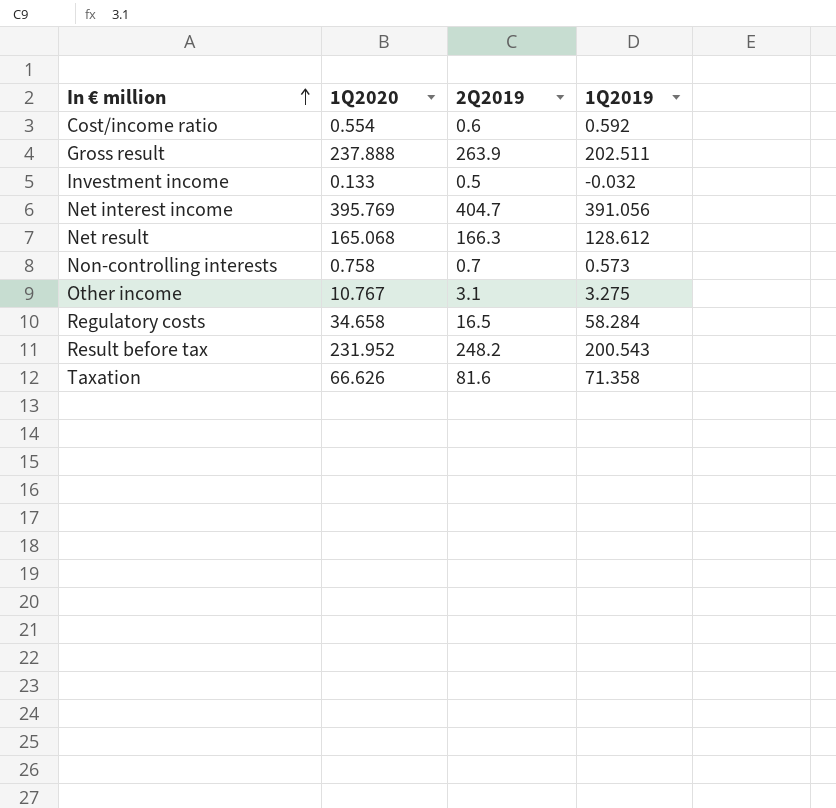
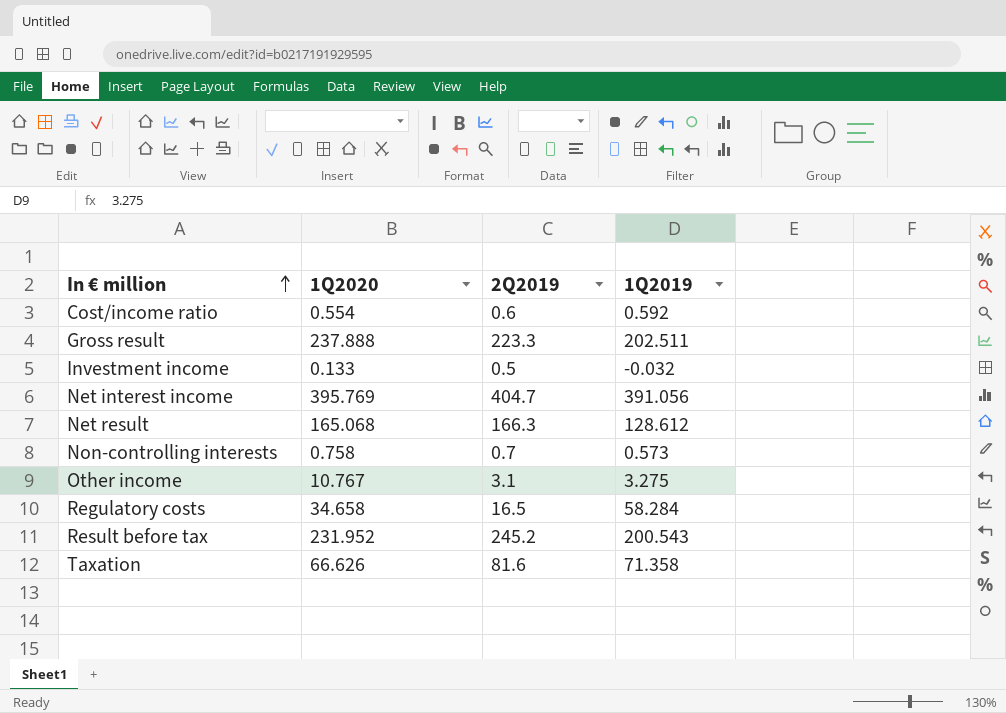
Gross result | 2Q2019: 263.9 -> 223.3
Result before tax | 2Q2019: 248.2 -> 245.2

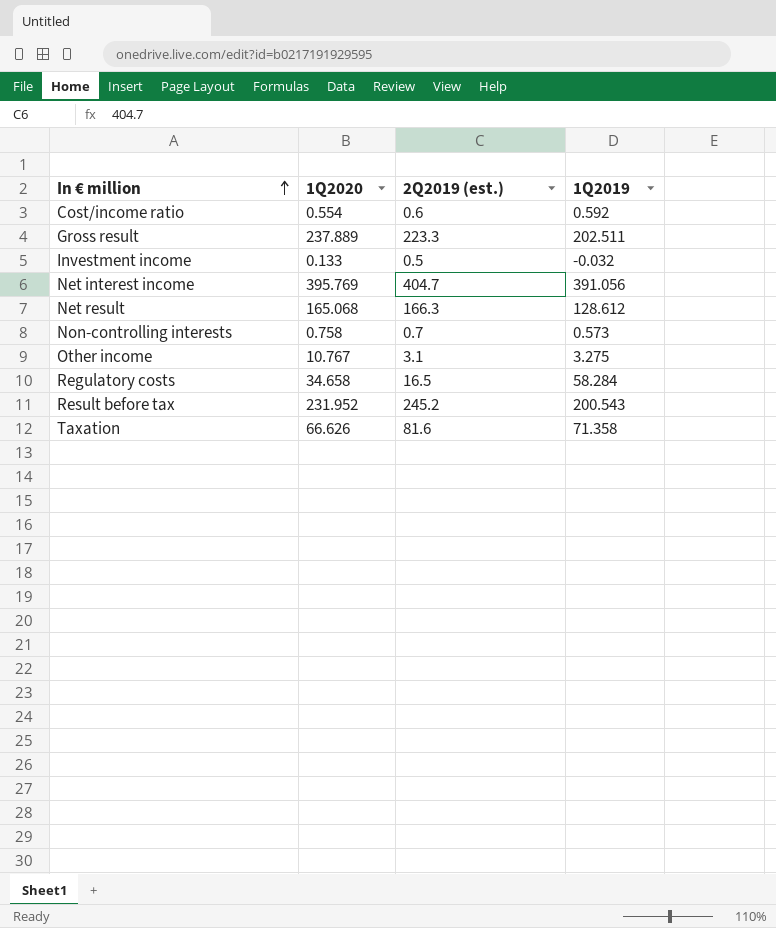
column name: 2Q2019 -> 2Q2019 (est.)
Gross result | 1Q2020: 237.888 -> 237.889

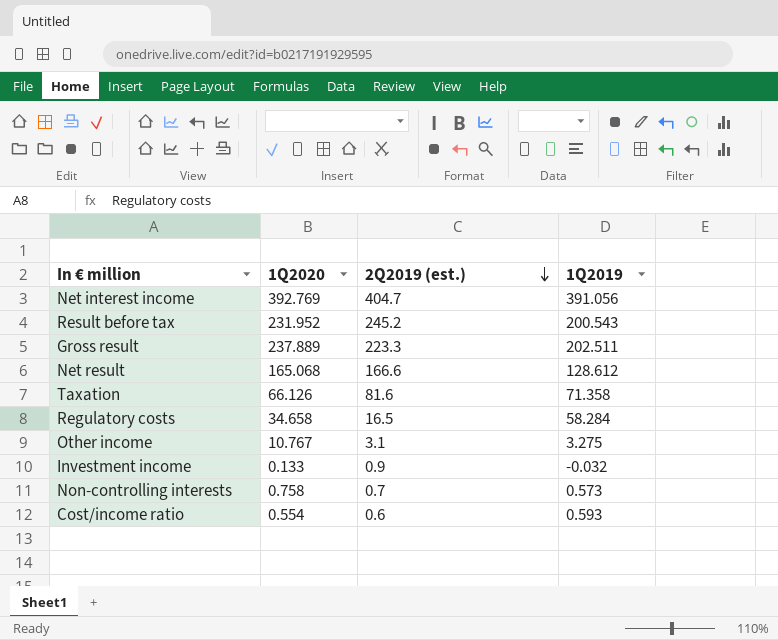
row order: In € million ascending -> 2Q2019 (est.) descending
Net interest income | 1Q2020: 395.769 -> 392.769
Net result | 2Q2019 (est.): 166.3 -> 166.6
Taxation | 1Q2020: 66.626 -> 66.126
Investment income | 2Q2019 (est.): 0.5 -> 0.9
Cost/income ratio | 1Q2019: 0.592 -> 0.593

